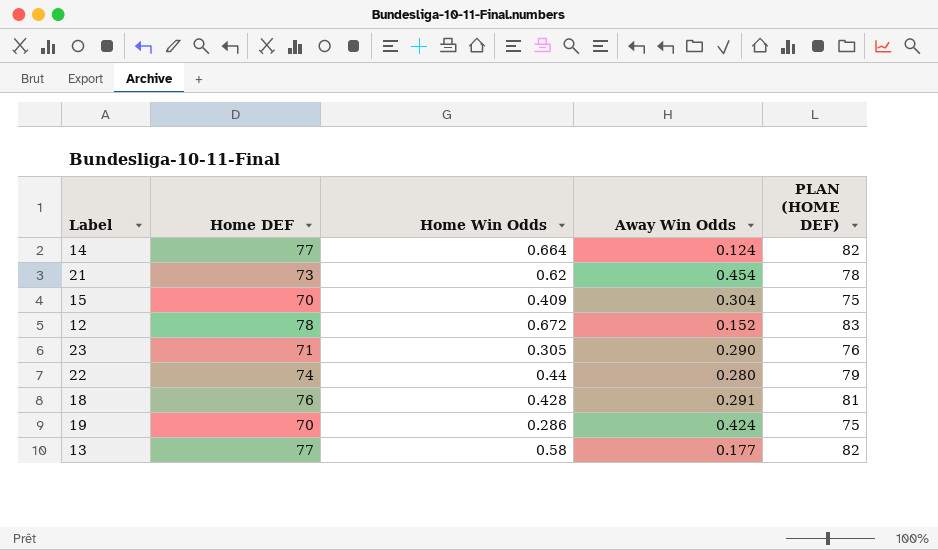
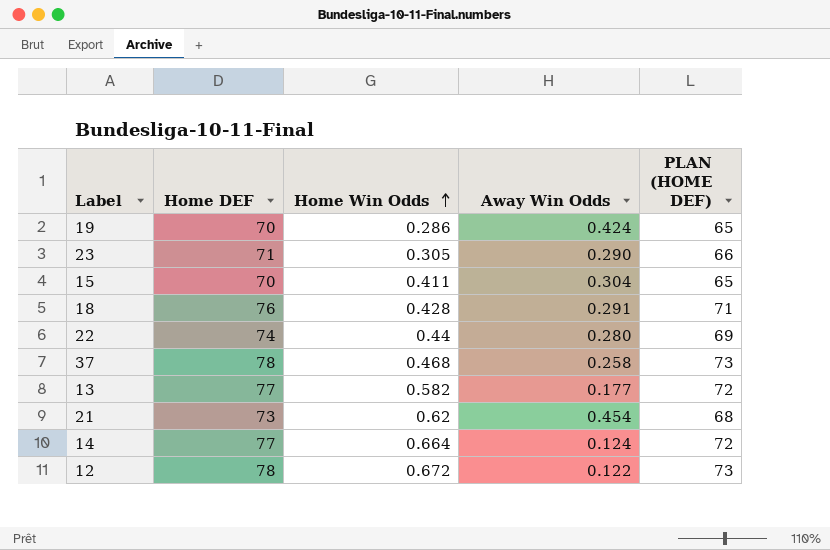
row order: none -> Home Win Odds ascending
column PLAN (HOME DEF) | formula: [Home DEF] + 5 -> [Home DEF] - 5
15 | Home Win Odds: 0.409 -> 0.411
row 37: none -> 78 | 0.468 | 0.258 | 73
13 | Home Win Odds: 0.58 -> 0.582
12 | Away Win Odds: 0.152 -> 0.122

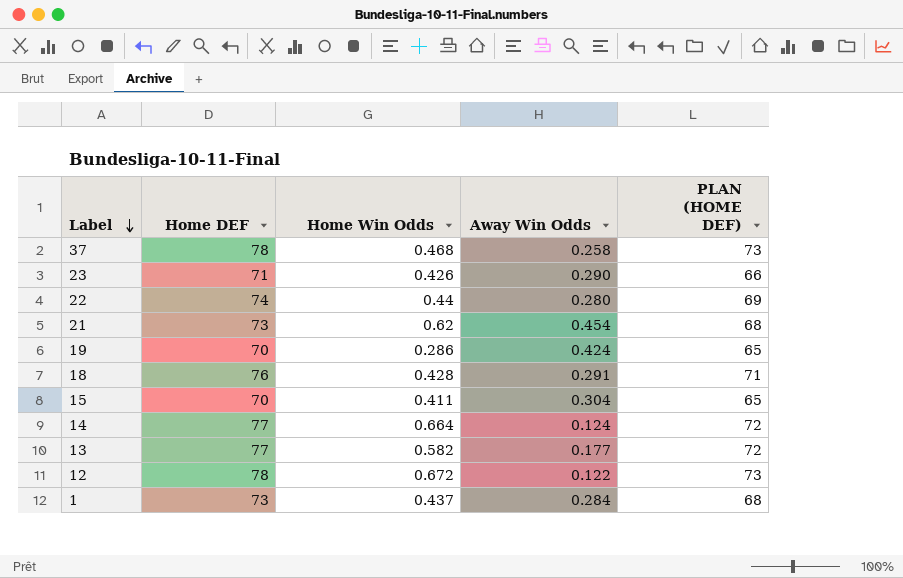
row order: Home Win Odds ascending -> Label descending
23 | Home Win Odds: 0.305 -> 0.426
row 1: none -> 73 | 0.437 | 0.284 | 68

